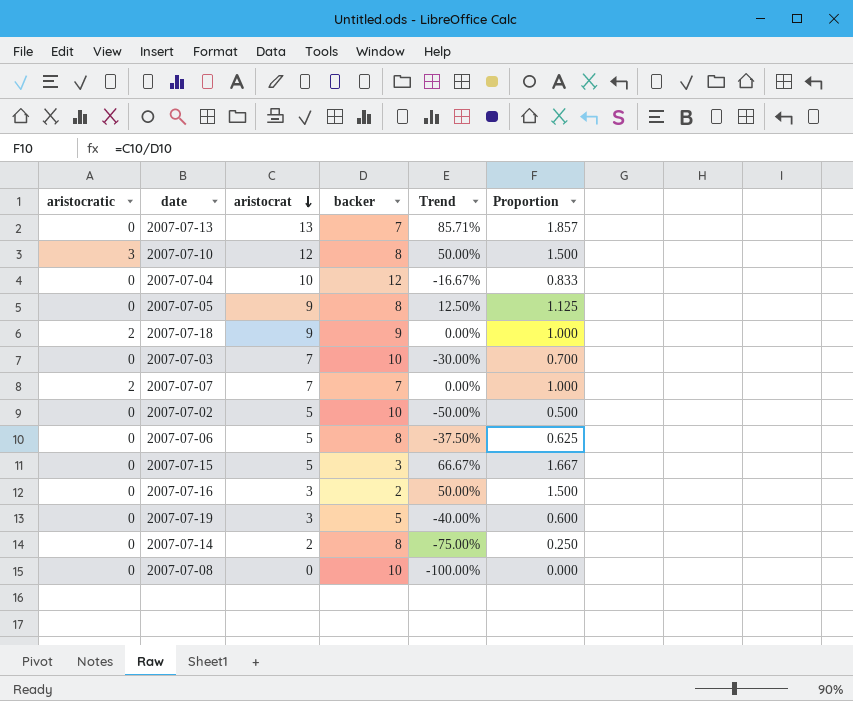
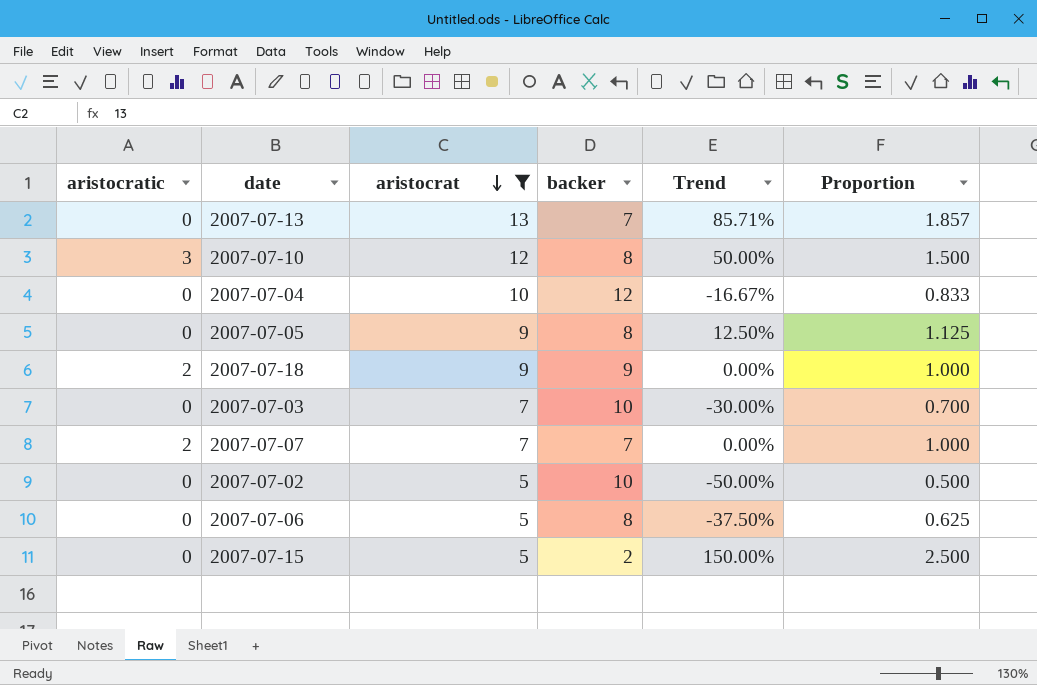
filter: none -> aristocrat >= 5
2007-07-15 | backer: 3 -> 2
2007-07-15 | Trend: 66.67% -> 150.00%
2007-07-15 | Proportion: 1.667 -> 2.500

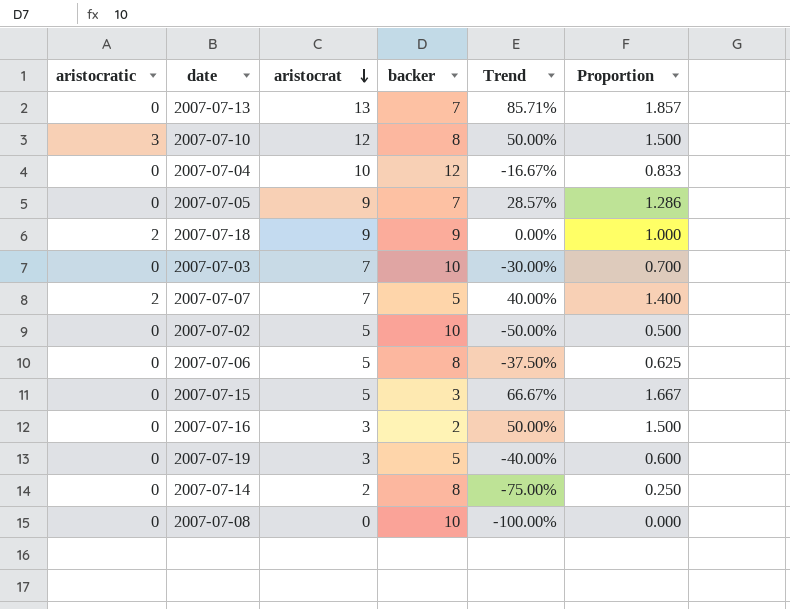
filter: aristocrat >= 5 -> none
2007-07-05 | backer: 8 -> 7
2007-07-05 | Trend: 12.50% -> 28.57%
2007-07-05 | Proportion: 1.125 -> 1.286
2007-07-07 | backer: 7 -> 5
2007-07-07 | Trend: 0.00% -> 40.00%
2007-07-07 | Proportion: 1.000 -> 1.400
2007-07-15 | backer: 2 -> 3
2007-07-15 | Trend: 150.00% -> 66.67%
2007-07-15 | Proportion: 2.500 -> 1.667

